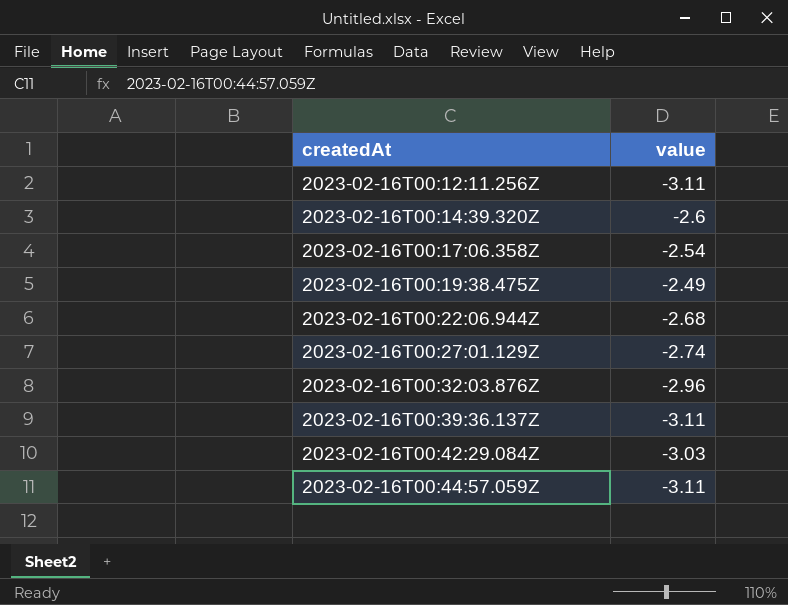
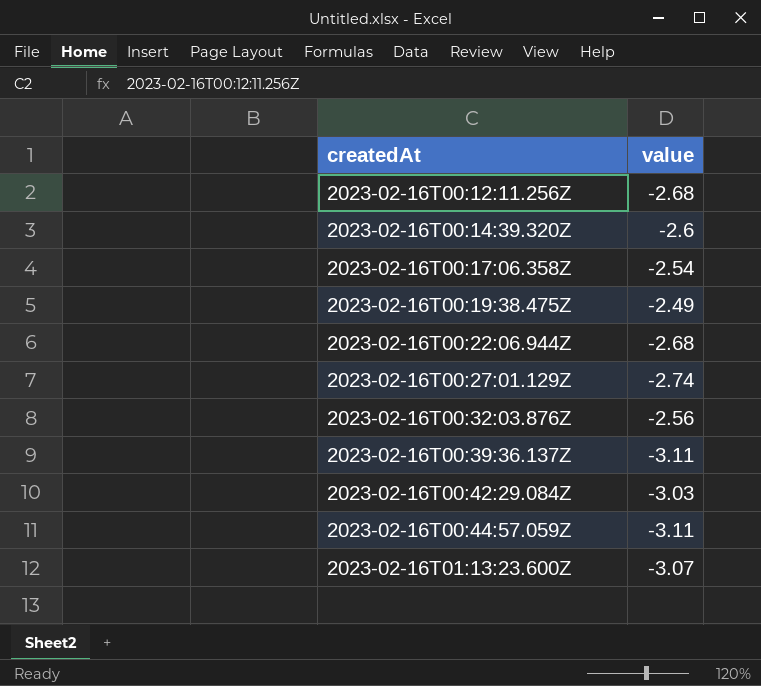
2023-02-16T00:12:11.256Z | value: -3.11 -> -2.68
2023-02-16T00:32:03.876Z | value: -2.96 -> -2.56
row 2023-02-16T01:13:23.600Z: none -> -3.07

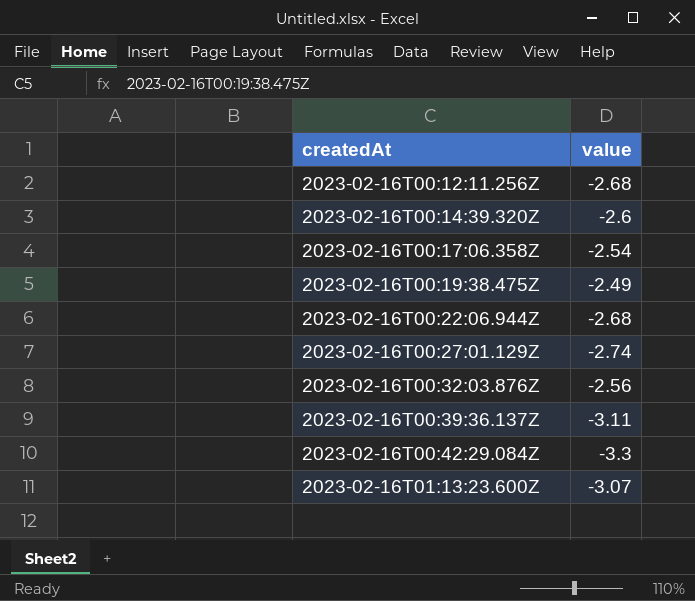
row 2023-02-16T00:44:57.059Z: -3.11 -> none
2023-02-16T00:42:29.084Z | value: -3.03 -> -3.3

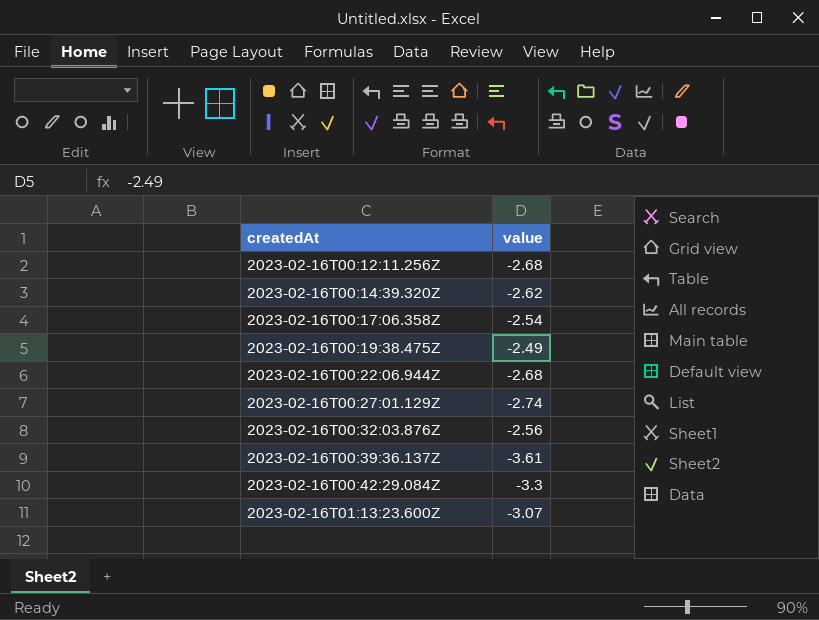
2023-02-16T00:14:39.320Z | value: -2.6 -> -2.62
2023-02-16T00:39:36.137Z | value: -3.11 -> -3.61

